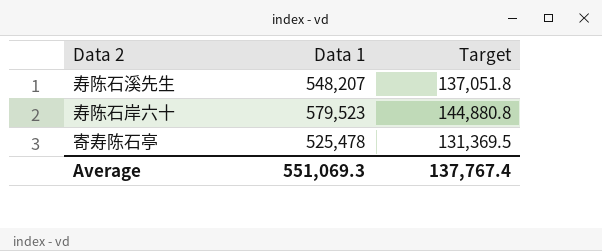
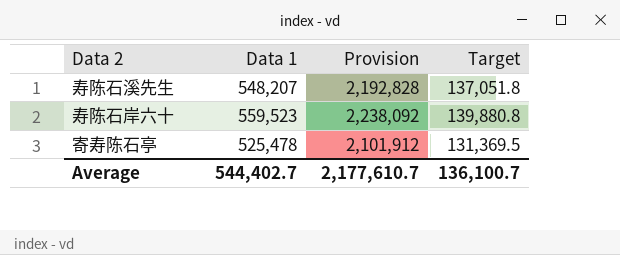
column Provision | formula: none -> [Data 1] * 4
寿陈石岸六十 | Data 1: 579,523 -> 559,523
寿陈石岸六十 | Target: 144,880.8 -> 139,880.8
Average | Data 1: 551,069.3 -> 544,402.7
Average | Target: 137,767.4 -> 136,100.7

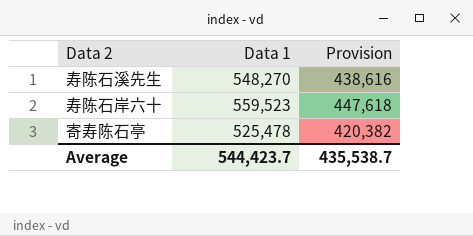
column Target | formula: [Data 1] * 0.25 -> none
column Provision | formula: [Data 1] * 4 -> [Data 1] * 0.8
寿陈石溪先生 | Data 1: 548,207 -> 548,270
Average | Data 1: 544,402.7 -> 544,423.7
Average | Provision: 2,177,610.7 -> 435,538.7

